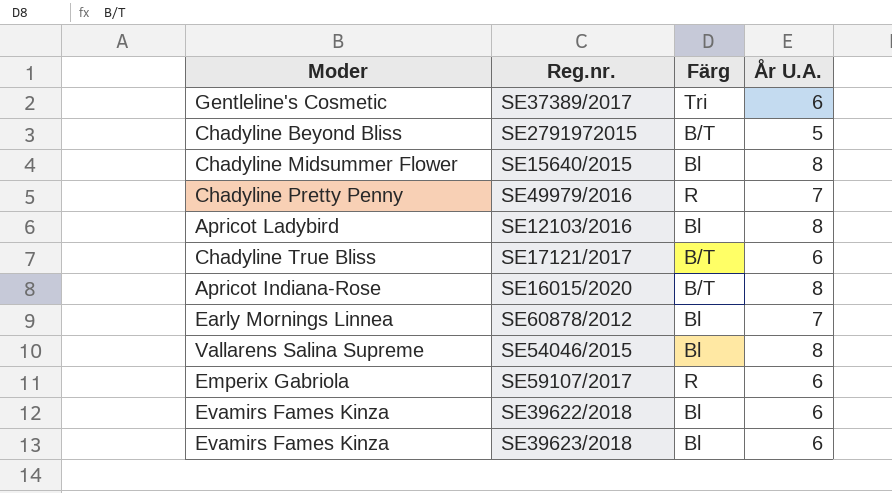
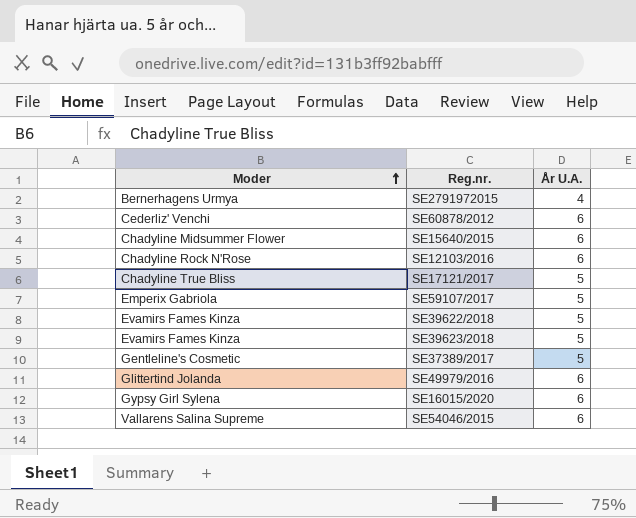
row order: none -> Moder ascending
column Färg | position: 3 -> none
SE2791972015 | Moder: Chadyline Beyond Bliss -> Bernerhagens Urmya
SE2791972015 | År U.A.: 5 -> 4
SE60878/2012 | Moder: Early Mornings Linnea -> Cederliz' Venchi
SE60878/2012 | År U.A.: 7 -> 6
SE15640/2015 | År U.A.: 8 -> 6
SE12103/2016 | Moder: Apricot Ladybird -> Chadyline Rock N'Rose
SE12103/2016 | År U.A.: 8 -> 6
SE17121/2017 | År U.A.: 6 -> 5
SE59107/2017 | År U.A.: 6 -> 5
SE39622/2018 | År U.A.: 6 -> 5
SE39623/2018 | År U.A.: 6 -> 5
SE37389/2017 | År U.A.: 6 -> 5
SE49979/2016 | Moder: Chadyline Pretty Penny -> Glittertind Jolanda
SE49979/2016 | År U.A.: 7 -> 6
SE16015/2020 | Moder: Apricot Indiana-Rose -> Gypsy Girl Sylena
SE16015/2020 | År U.A.: 8 -> 6
SE54046/2015 | År U.A.: 8 -> 6

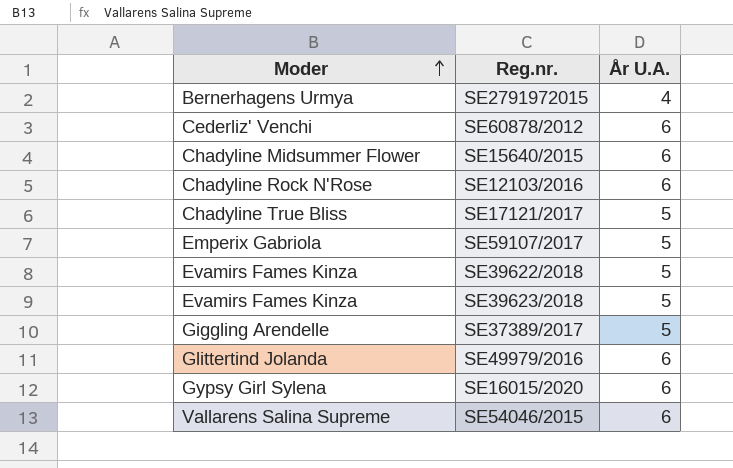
SE37389/2017 | Moder: Gentleline's Cosmetic -> Giggling Arendelle

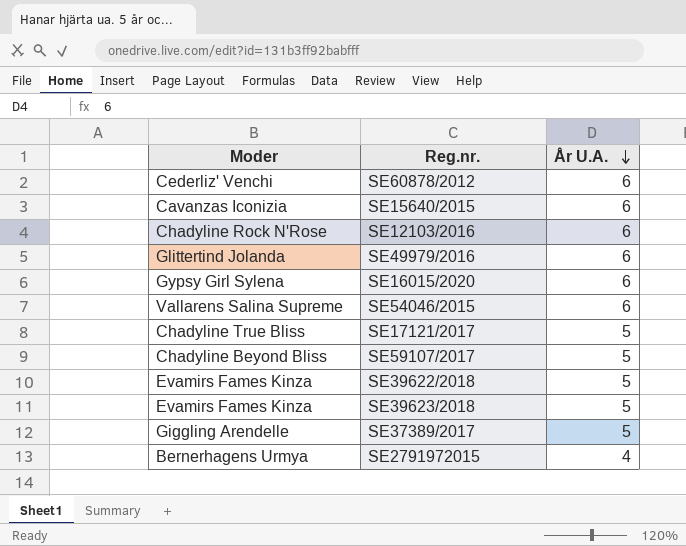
row order: Moder ascending -> År U.A. descending
SE15640/2015 | Moder: Chadyline Midsummer Flower -> Cavanzas Iconizia
SE59107/2017 | Moder: Emperix Gabriola -> Chadyline Beyond Bliss

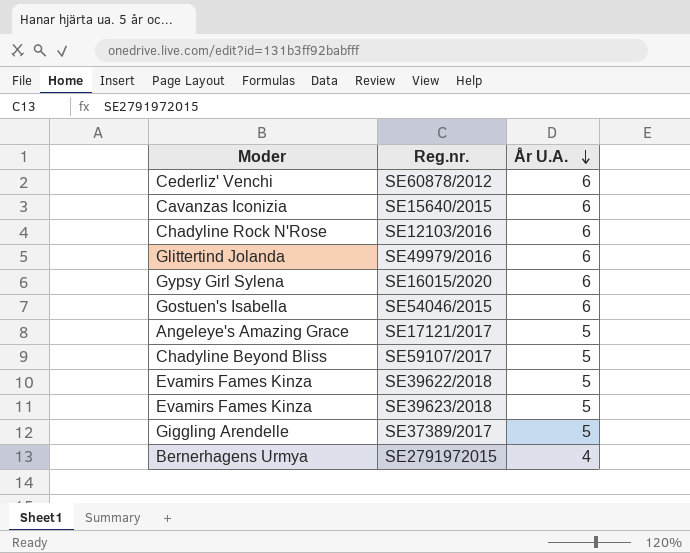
SE54046/2015 | Moder: Vallarens Salina Supreme -> Gostuen's Isabella
SE17121/2017 | Moder: Chadyline True Bliss -> Angeleye's Amazing Grace

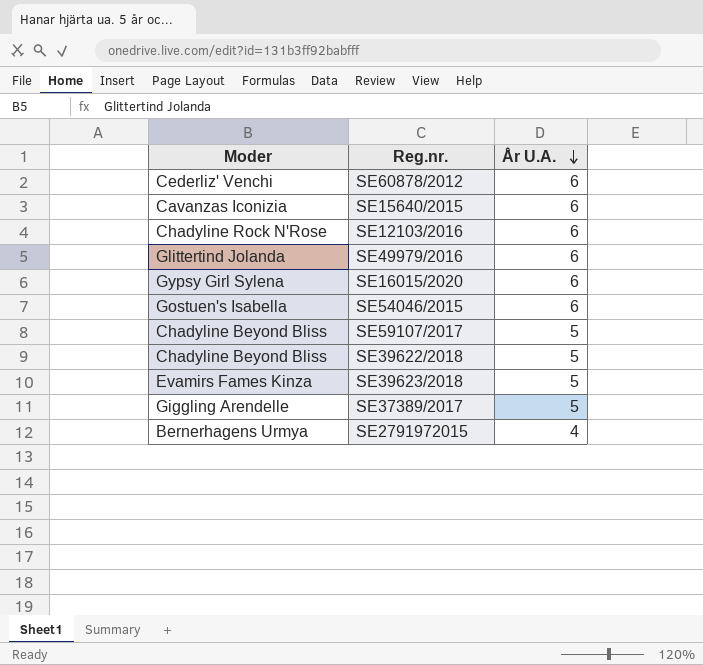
row SE17121/2017: Angeleye's Amazing Grace | 5 -> none
SE39622/2018 | Moder: Evamirs Fames Kinza -> Chadyline Beyond Bliss

